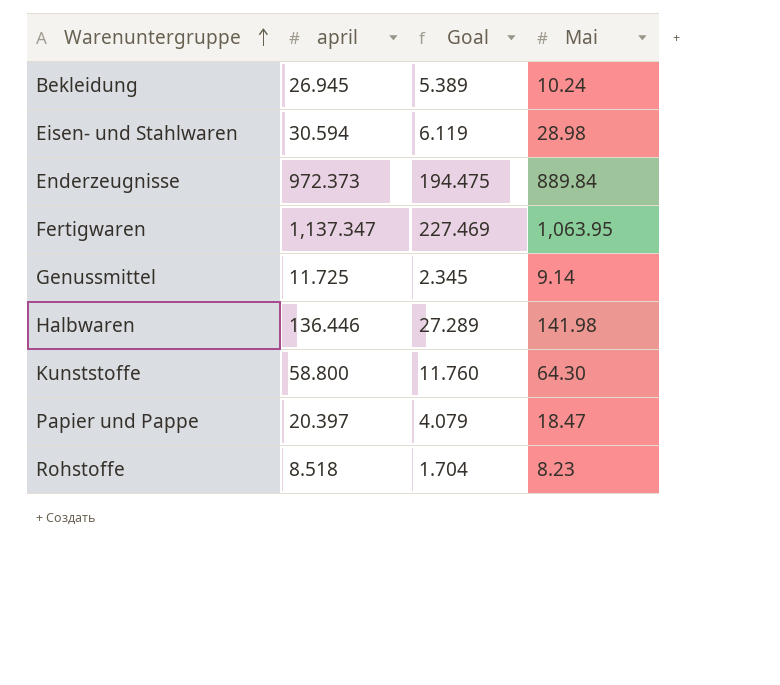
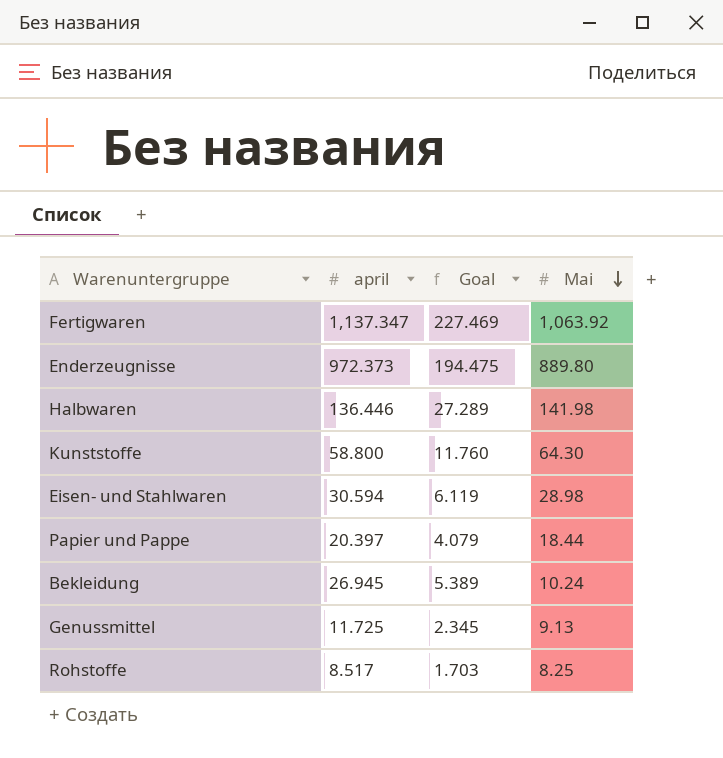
row order: Warenuntergruppe ascending -> Mai descending
Fertigwaren | Mai: 1,063.95 -> 1,063.92
Enderzeugnisse | Mai: 889.84 -> 889.80
Papier und Pappe | Mai: 18.47 -> 18.44
Genussmittel | Mai: 9.14 -> 9.13
Rohstoffe | april: 8.518 -> 8.517
Rohstoffe | Goal: 1.704 -> 1.703
Rohstoffe | Mai: 8.23 -> 8.25

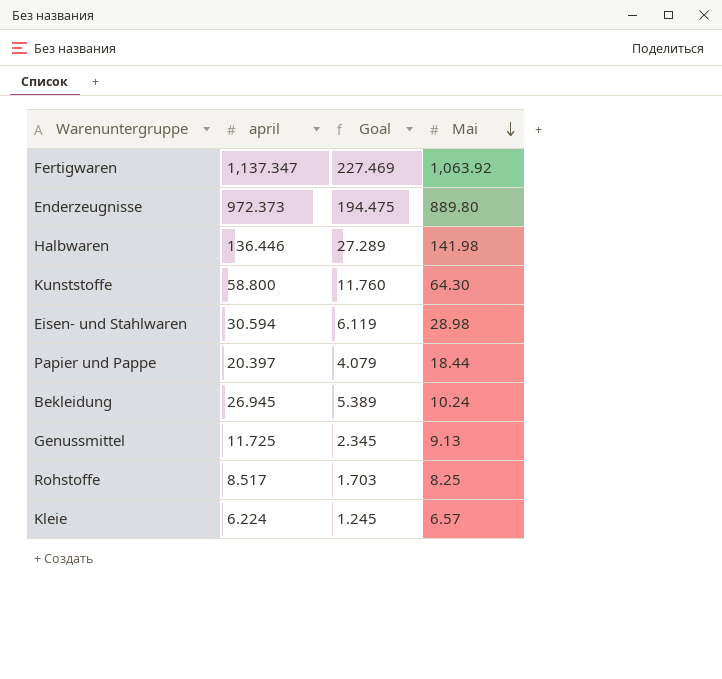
row Kleie: none -> 6.224 | 1.245 | 6.57

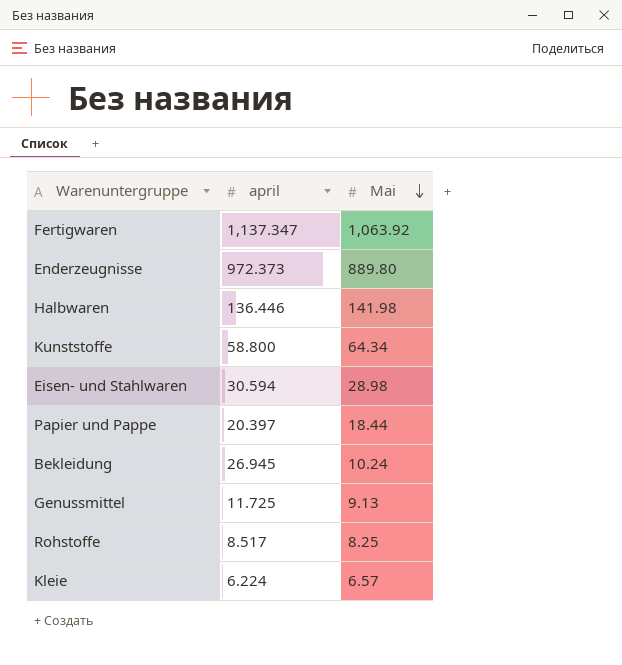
column Goal | formula: [april] * 0.2 -> none
Kunststoffe | Mai: 64.30 -> 64.34

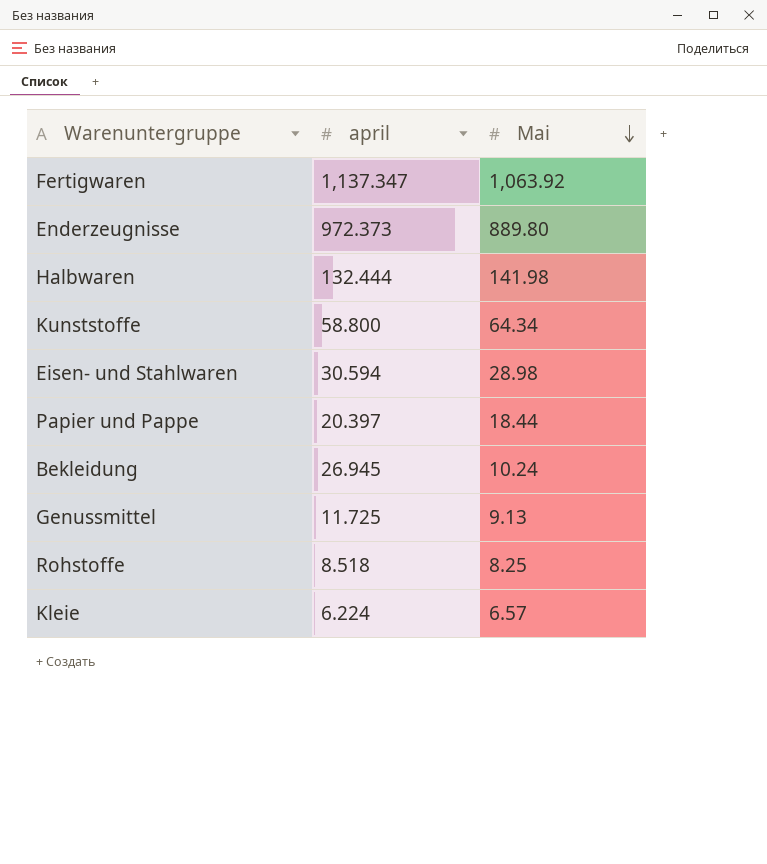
Halbwaren | april: 136.446 -> 132.444
Rohstoffe | april: 8.517 -> 8.518

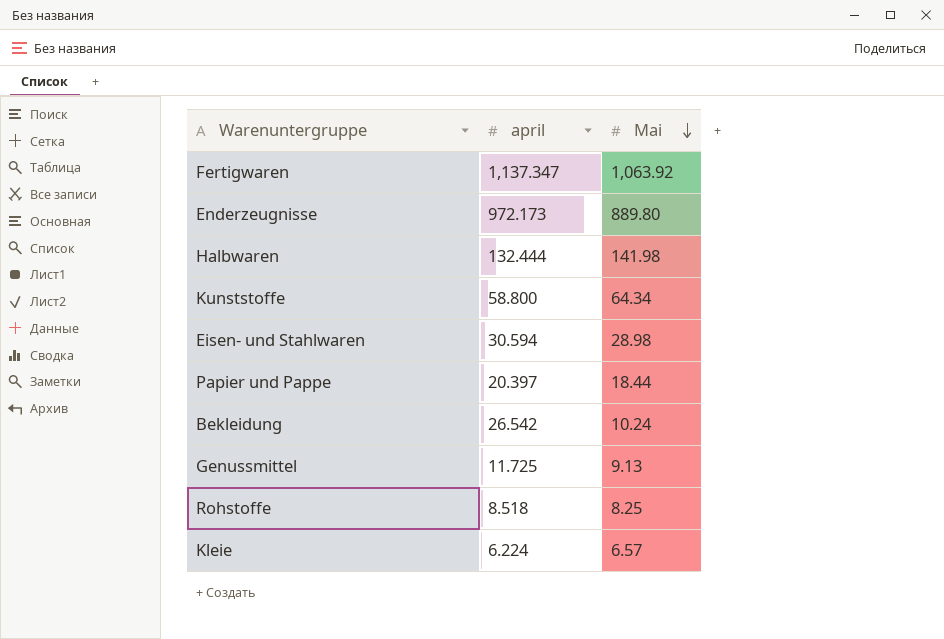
Enderzeugnisse | april: 972.373 -> 972.173
Bekleidung | april: 26.945 -> 26.542

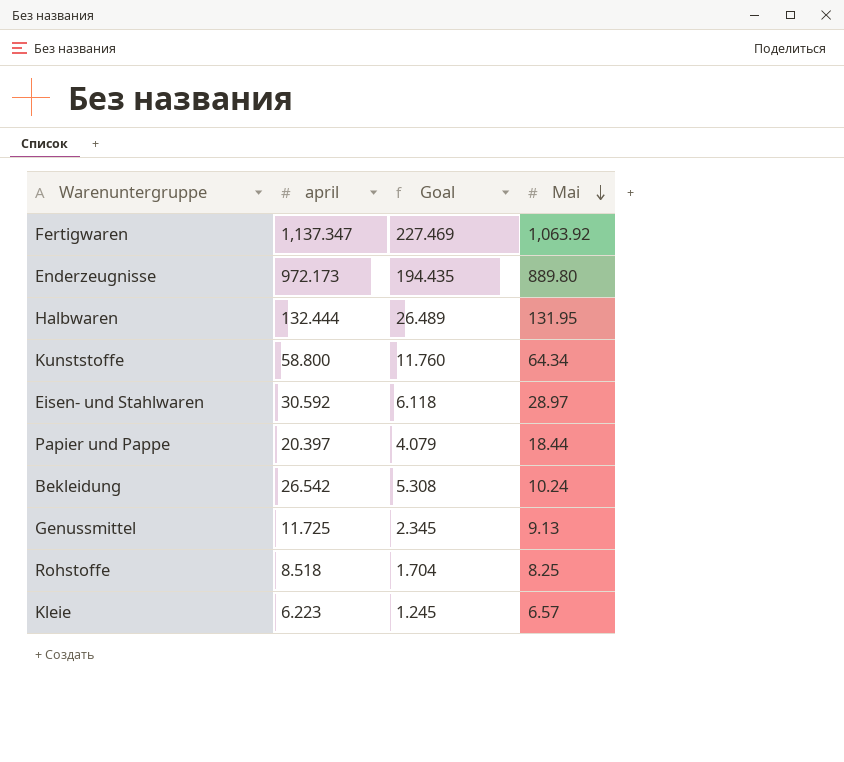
column Goal | formula: none -> [april] * 0.2
Halbwaren | Mai: 141.98 -> 131.95
Eisen- und Stahlwaren | april: 30.594 -> 30.592
Eisen- und Stahlwaren | Mai: 28.98 -> 28.97
Kleie | april: 6.224 -> 6.223

